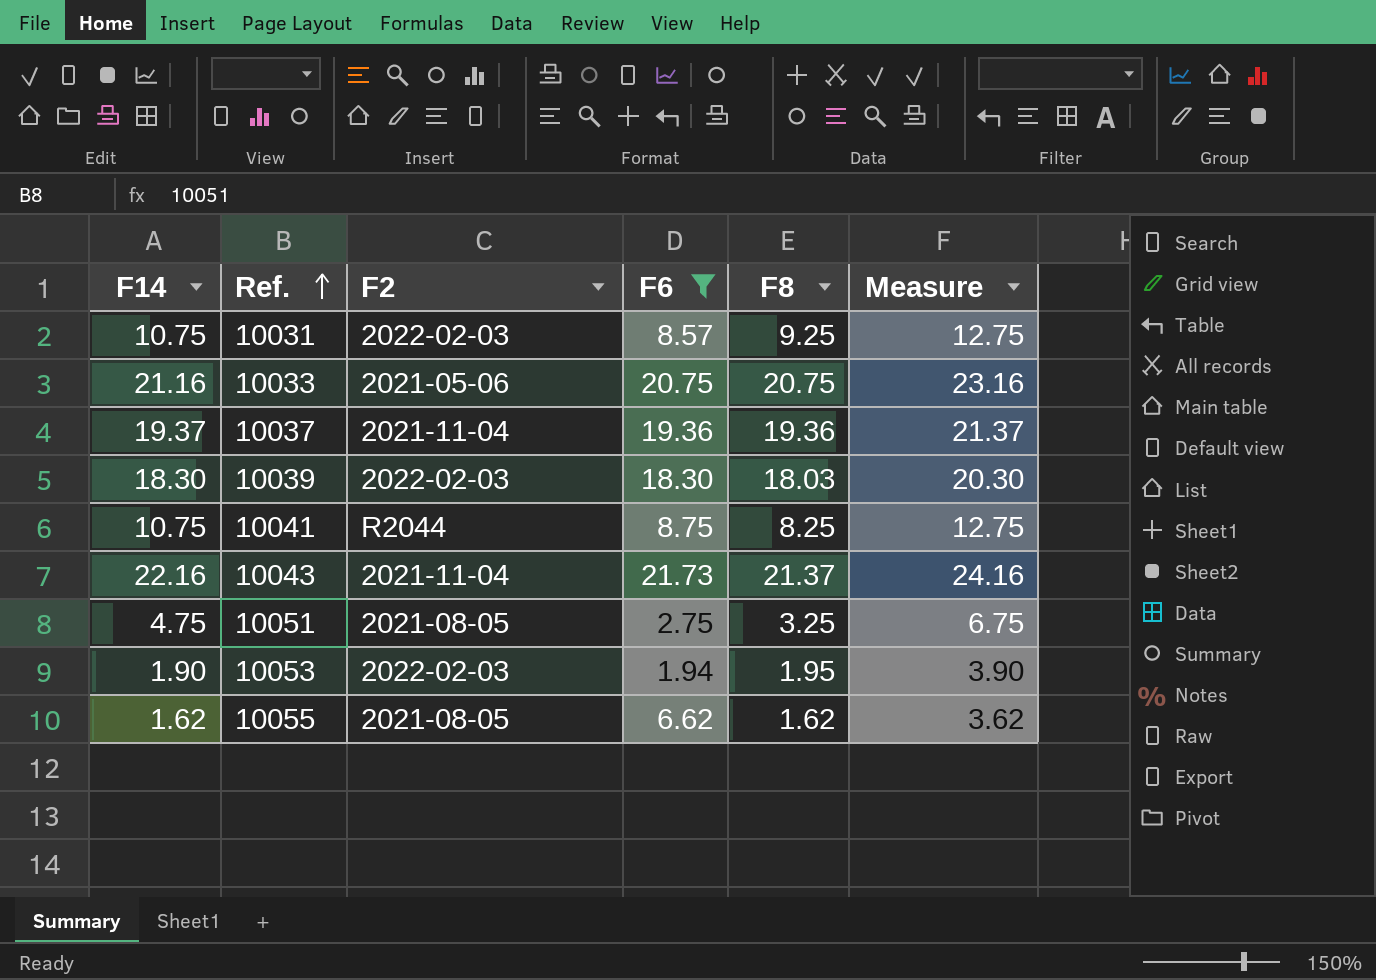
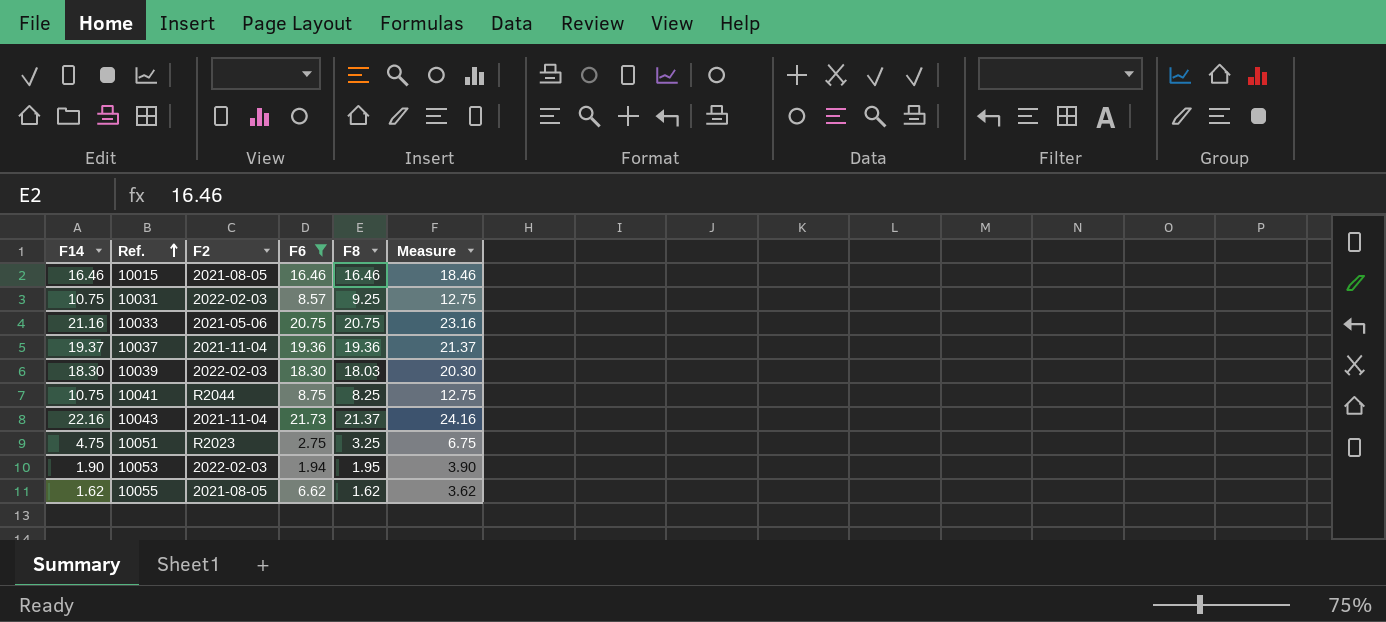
row 10015: none -> 16.46 | 2021-08-05 | 16.46 | 16.46 | 18.46
10051 | F2: 2021-08-05 -> R2023

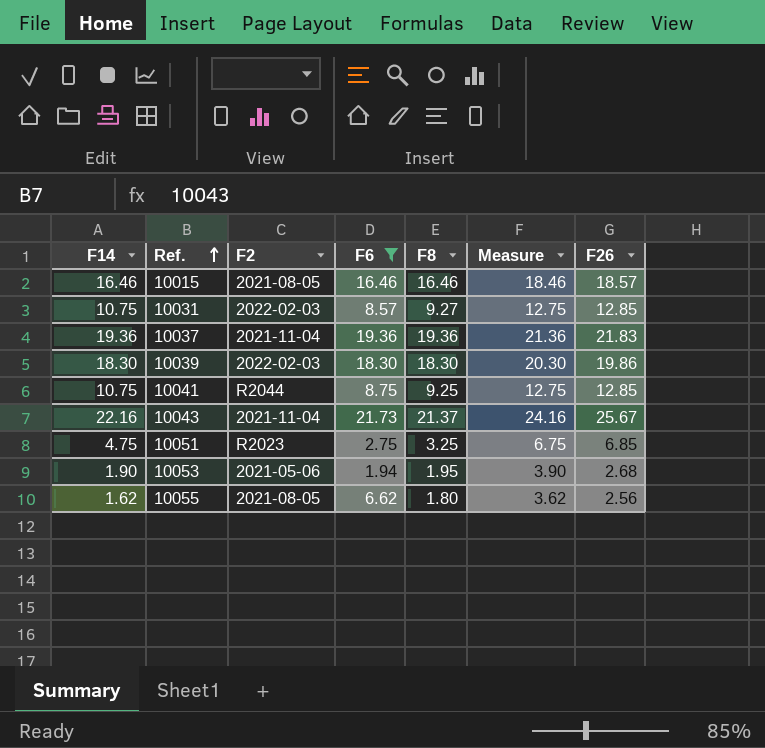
column F26 | position: none -> 7
row 10033: 21.16 | 2021-05-06 | 20.75 | 20.75 | 23.16 -> none
10031 | F8: 9.25 -> 9.27
10037 | F14: 19.37 -> 19.36
10037 | Measure: 21.37 -> 21.36
10039 | F8: 18.03 -> 18.30
10041 | F8: 8.25 -> 9.25
10053 | F2: 2022-02-03 -> 2021-05-06
10055 | F8: 1.62 -> 1.80

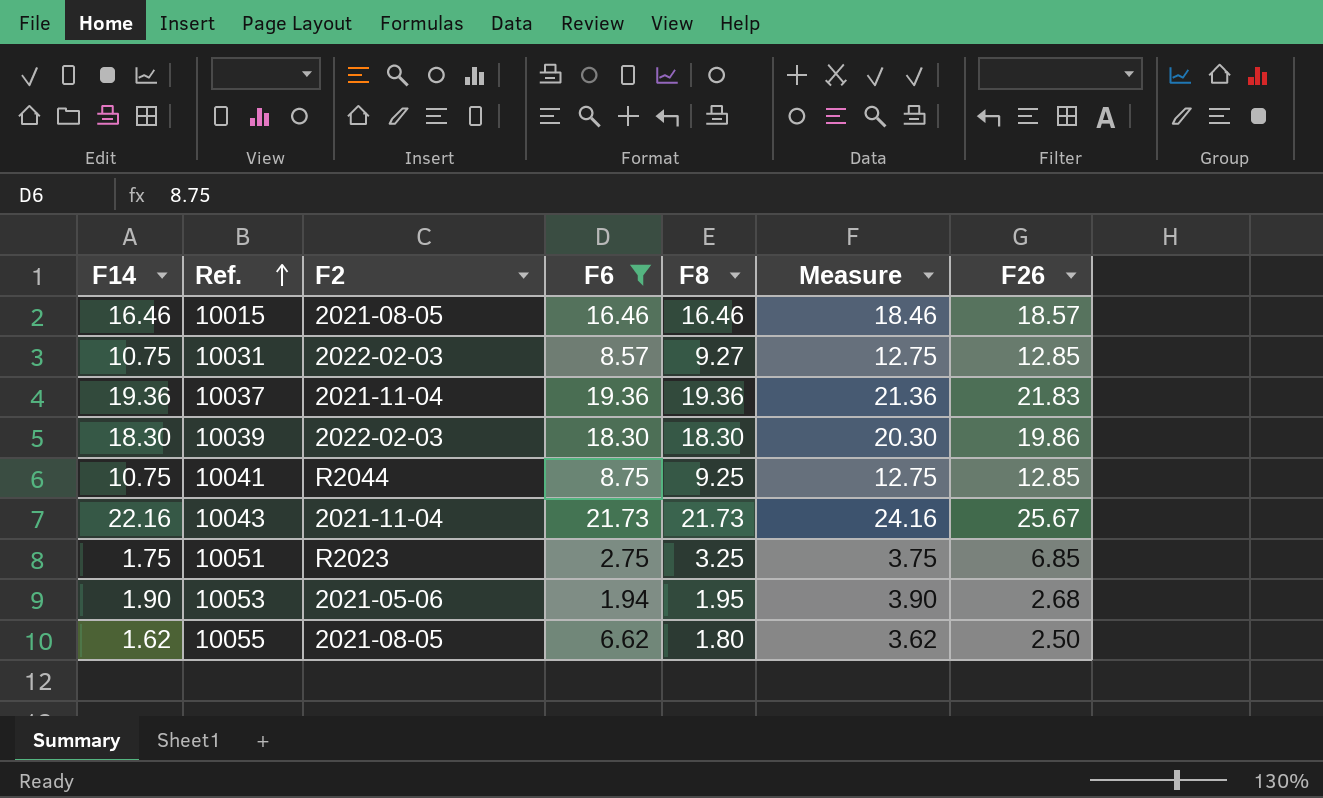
10043 | F8: 21.37 -> 21.73
10051 | F14: 4.75 -> 1.75
10051 | Measure: 6.75 -> 3.75
10055 | F26: 2.56 -> 2.50

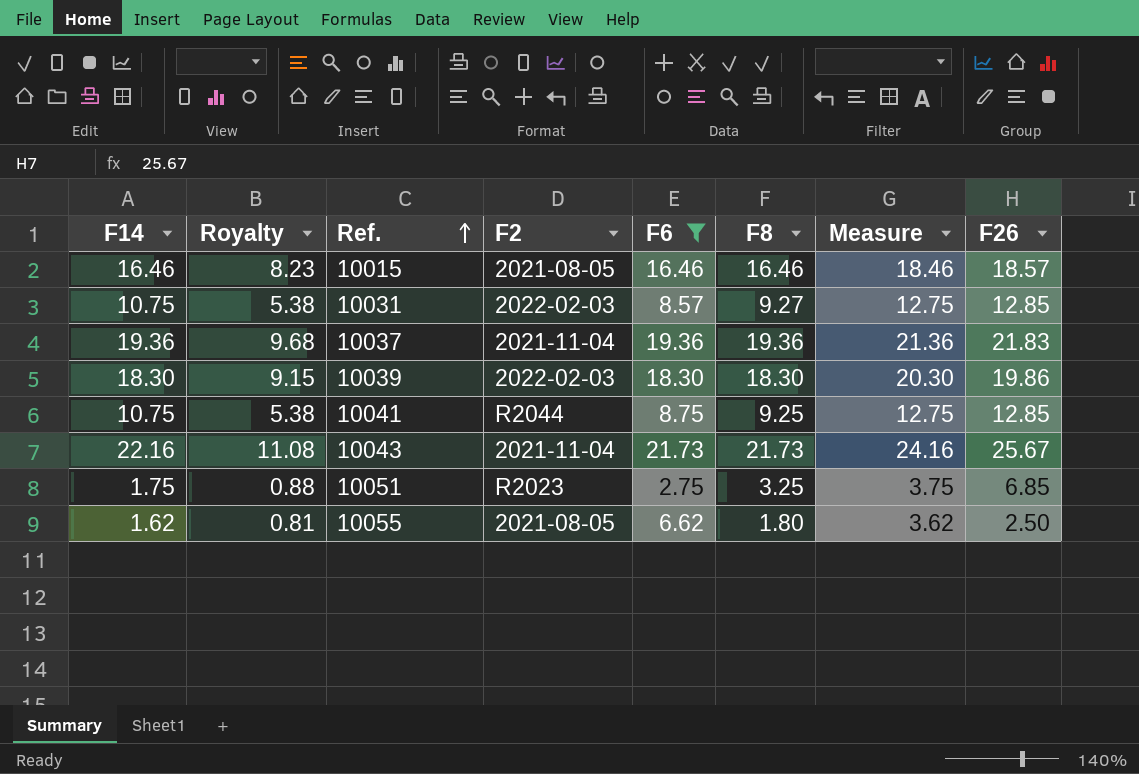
column Royalty | formula: none -> [F14] * 0.5
row 10053: 1.90 | 2021-05-06 | 1.94 | 1.95 | 3.90 | 2.68 -> none

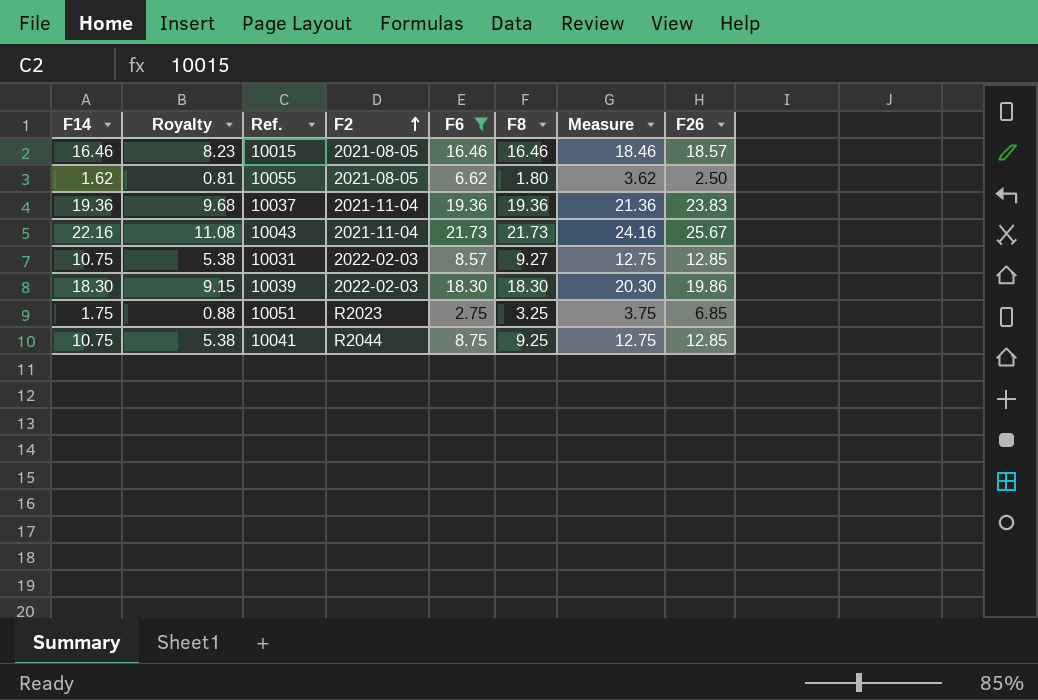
row order: Ref. ascending -> F2 ascending
10037 | F26: 21.83 -> 23.83

